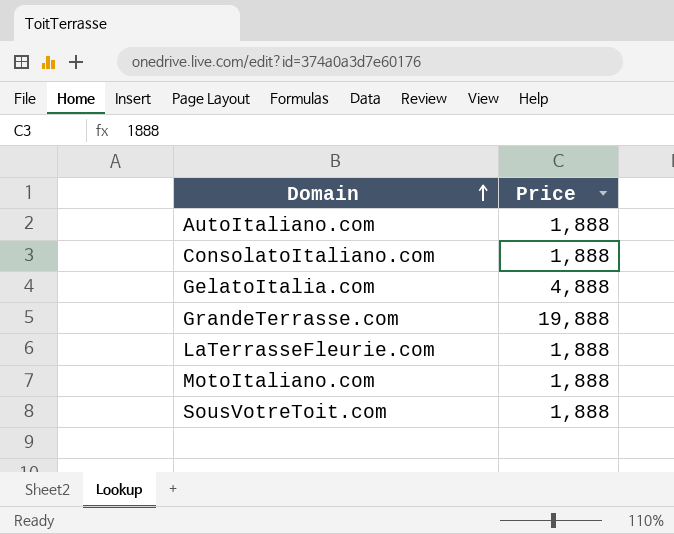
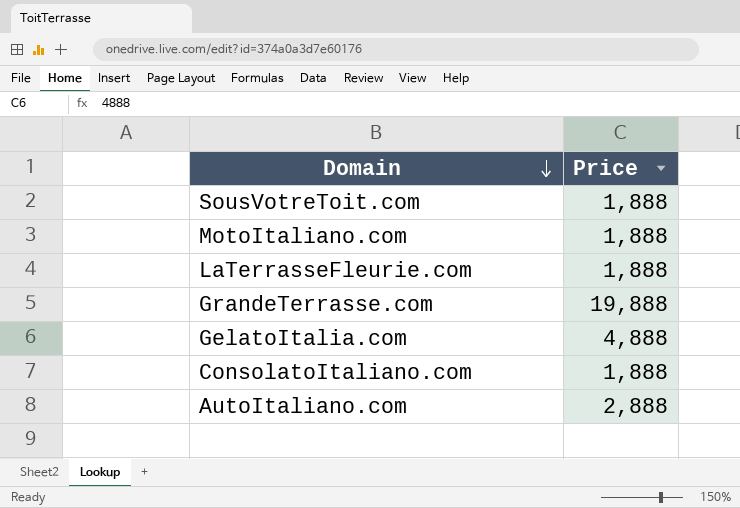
row order: Domain ascending -> Domain descending
AutoItaliano.com | Price: 1,888 -> 2,888

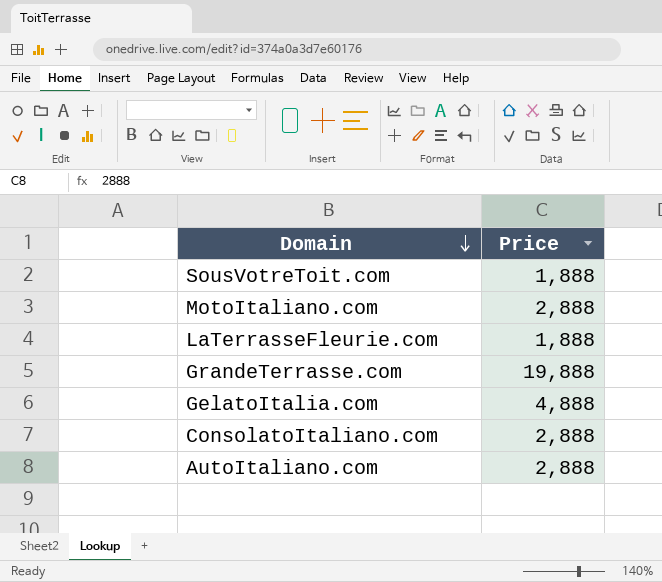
MotoItaliano.com | Price: 1,888 -> 2,888
ConsolatoItaliano.com | Price: 1,888 -> 2,888

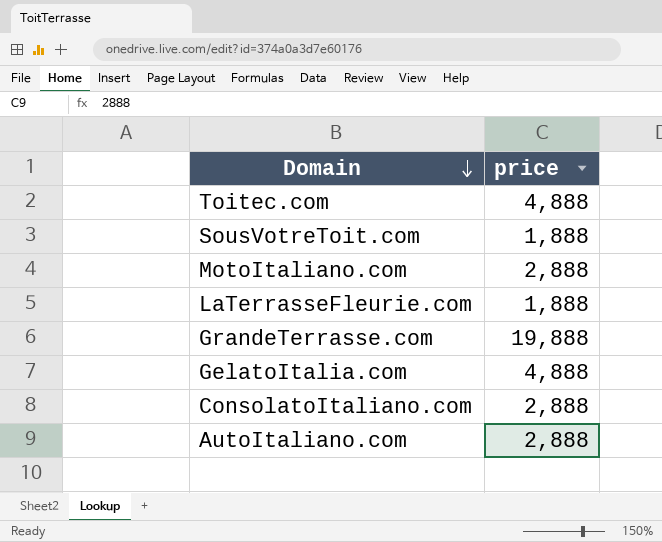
column name: Price -> price
row Toitec.com: none -> 4,888

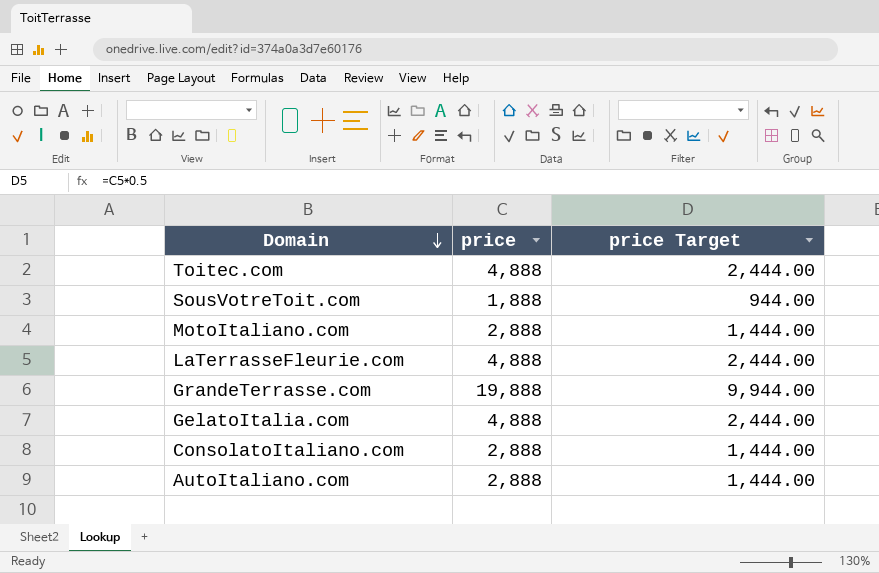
column price Target | formula: none -> [price] * 0.5
LaTerrasseFleurie.com | price: 1,888 -> 4,888

